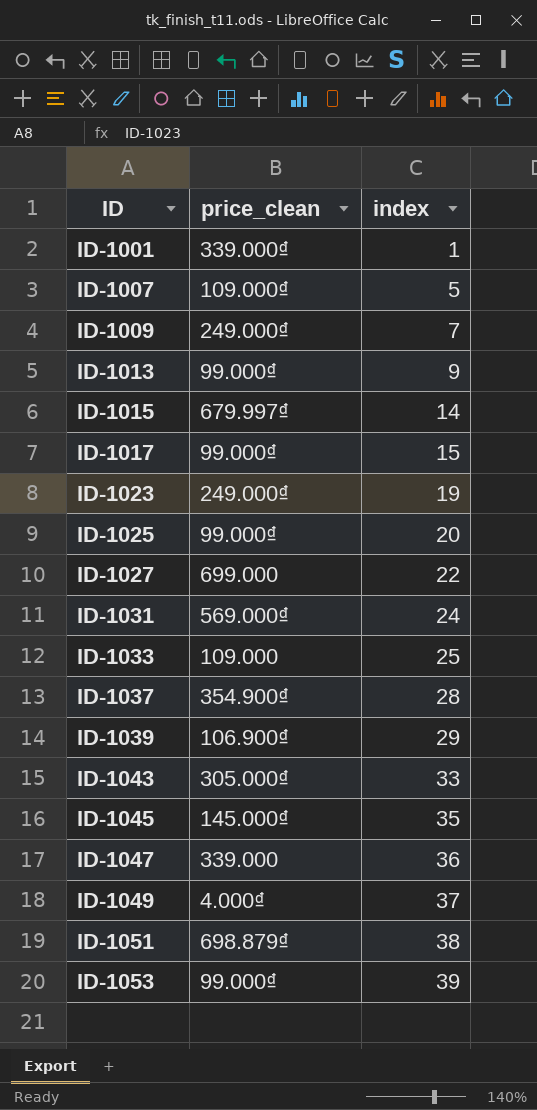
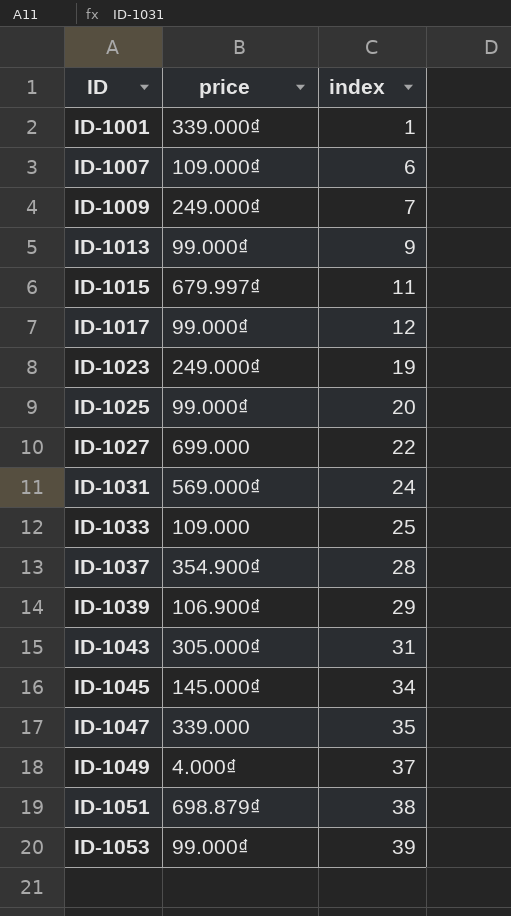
column name: price_clean -> price
ID-1007 | index: 5 -> 6
ID-1015 | index: 14 -> 11
ID-1017 | index: 15 -> 12
ID-1043 | index: 33 -> 31
ID-1045 | index: 35 -> 34
ID-1047 | index: 36 -> 35

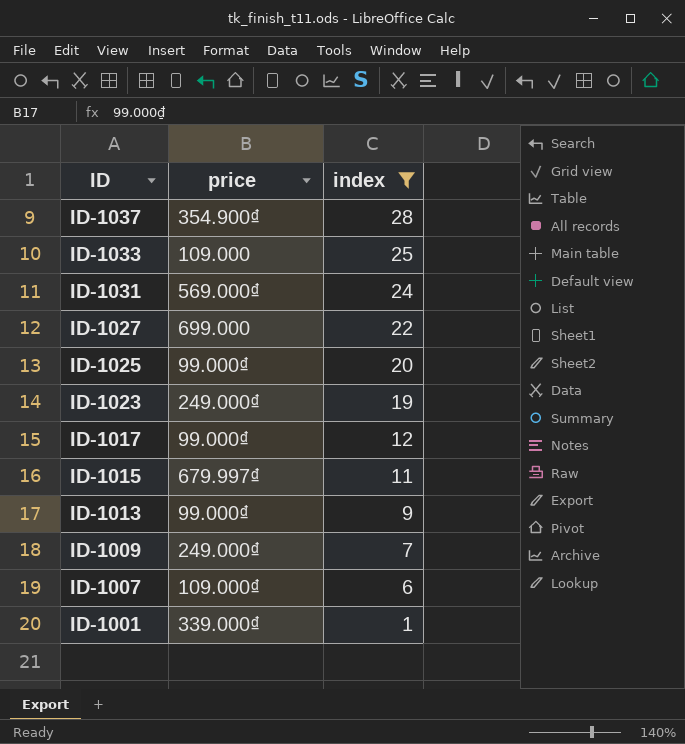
filter: none -> index <= 28
row order: ID ascending -> ID descending

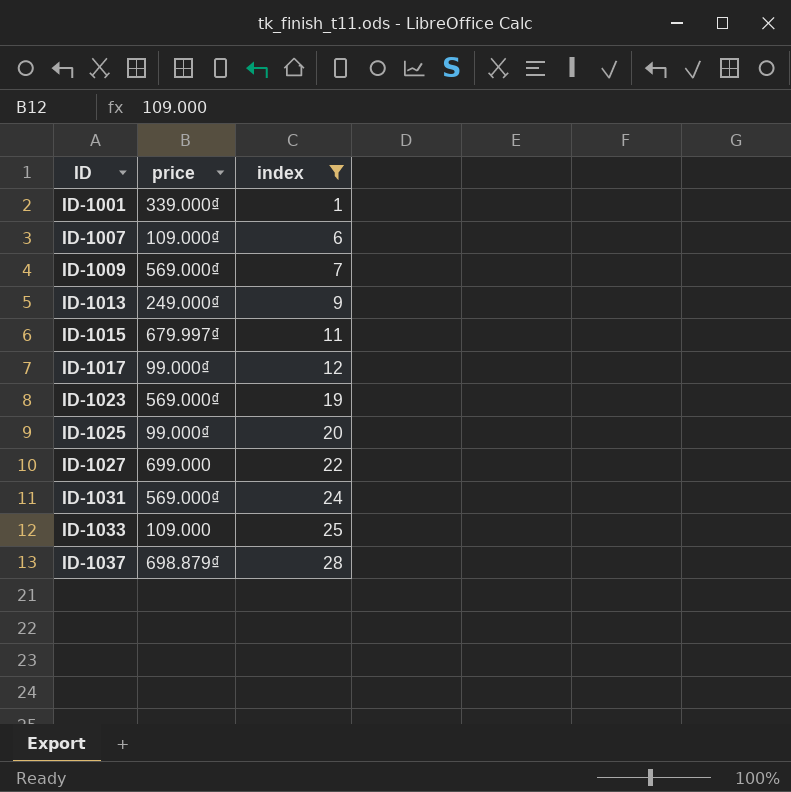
row order: ID descending -> ID ascending
ID-1009 | price: 249.000₫ -> 569.000₫
ID-1013 | price: 99.000₫ -> 249.000₫
ID-1023 | price: 249.000₫ -> 569.000₫
ID-1037 | price: 354.900₫ -> 698.879₫

